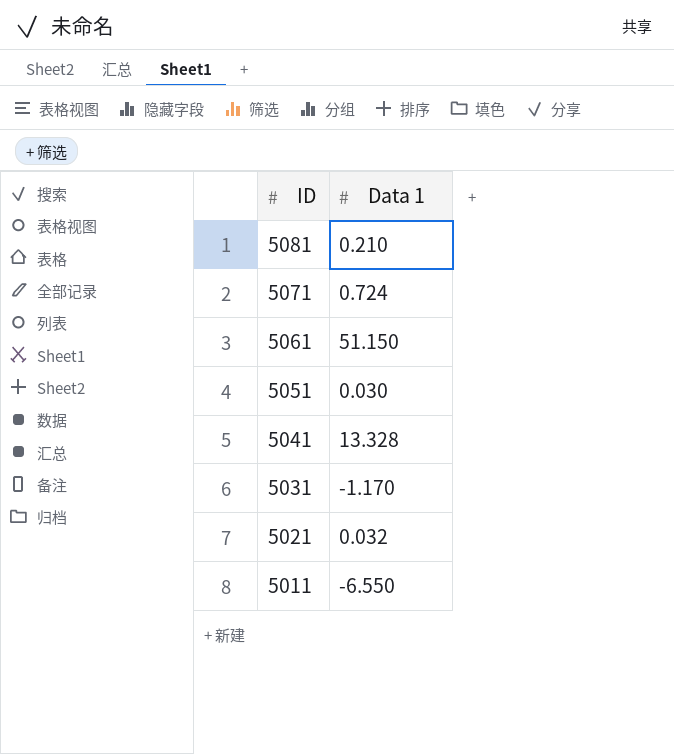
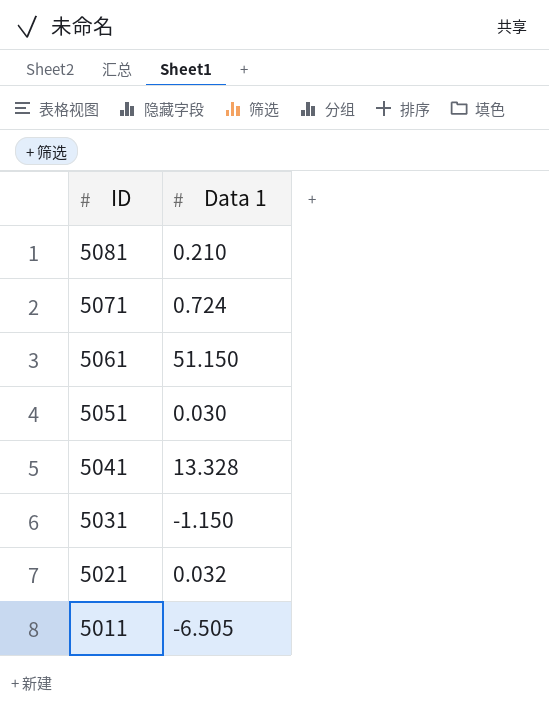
5031 | Data 1: -1.170 -> -1.150
5011 | Data 1: -6.550 -> -6.505

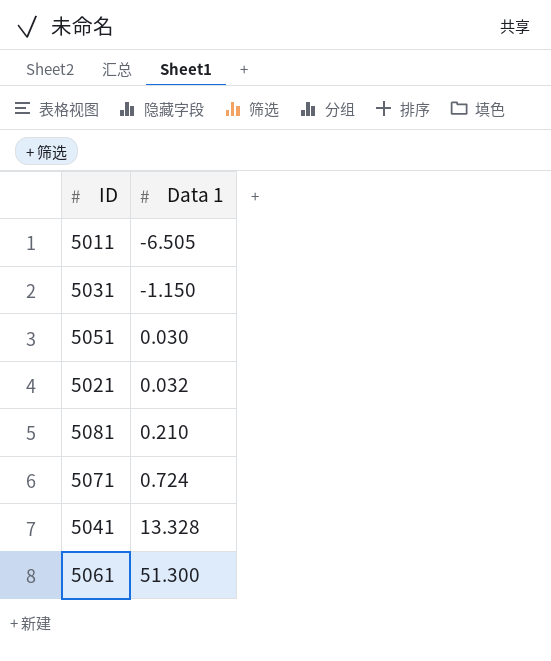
row order: ID descending -> Data 1 ascending
5061 | Data 1: 51.150 -> 51.300

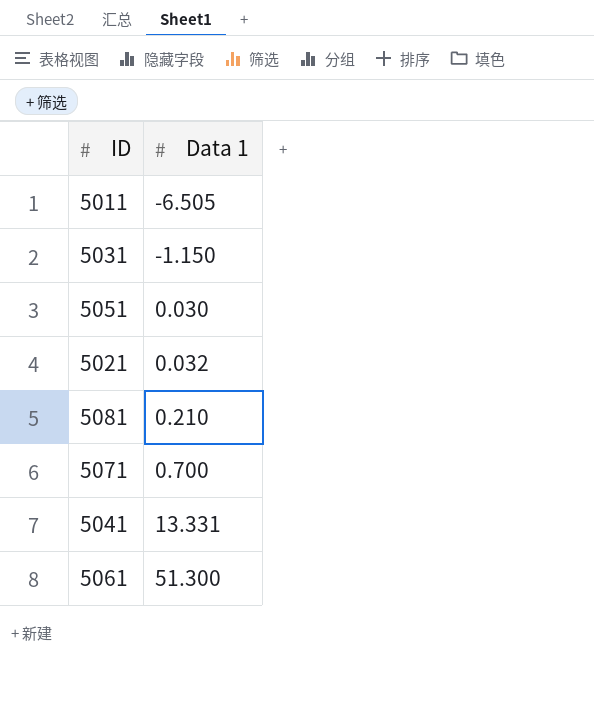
5071 | Data 1: 0.724 -> 0.700
5041 | Data 1: 13.328 -> 13.331

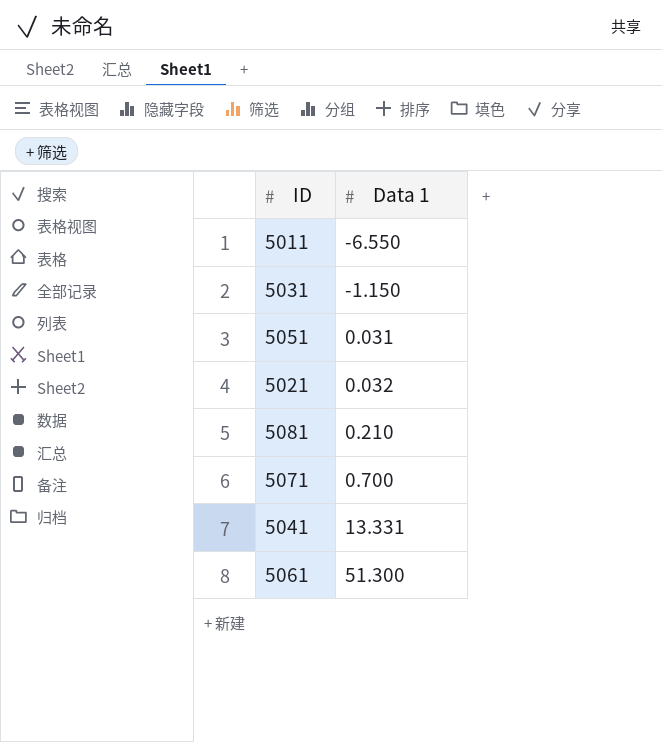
5011 | Data 1: -6.505 -> -6.550
5051 | Data 1: 0.030 -> 0.031

